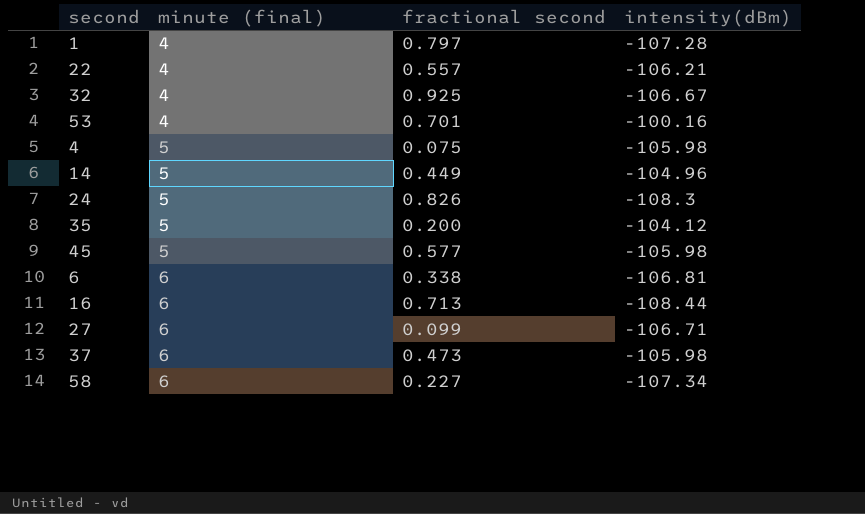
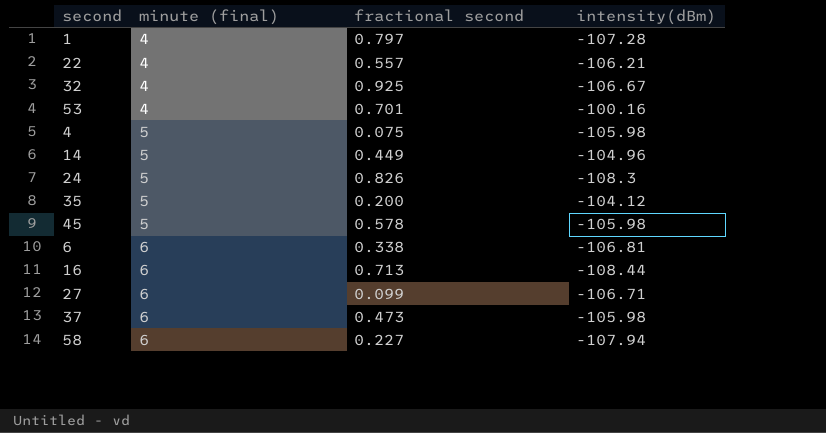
45 | fractional second: 0.577 -> 0.578
58 | intensity(dBm): -107.34 -> -107.94

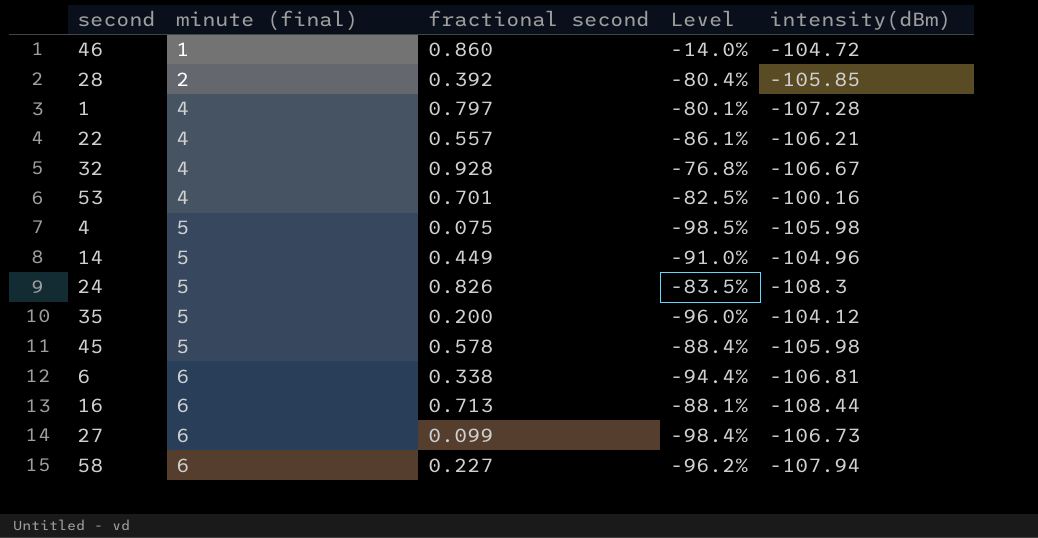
column Level | formula: none -> ([fractional second] - [minute (final)]) / [minute (final)]
row 37: 6 | 0.473 | -105.98 -> none
row 46: none -> 1 | 0.860 | -14.0% | -104.72
row 28: none -> 2 | 0.392 | -80.4% | -105.85
32 | fractional second: 0.925 -> 0.928
27 | intensity(dBm): -106.71 -> -106.73

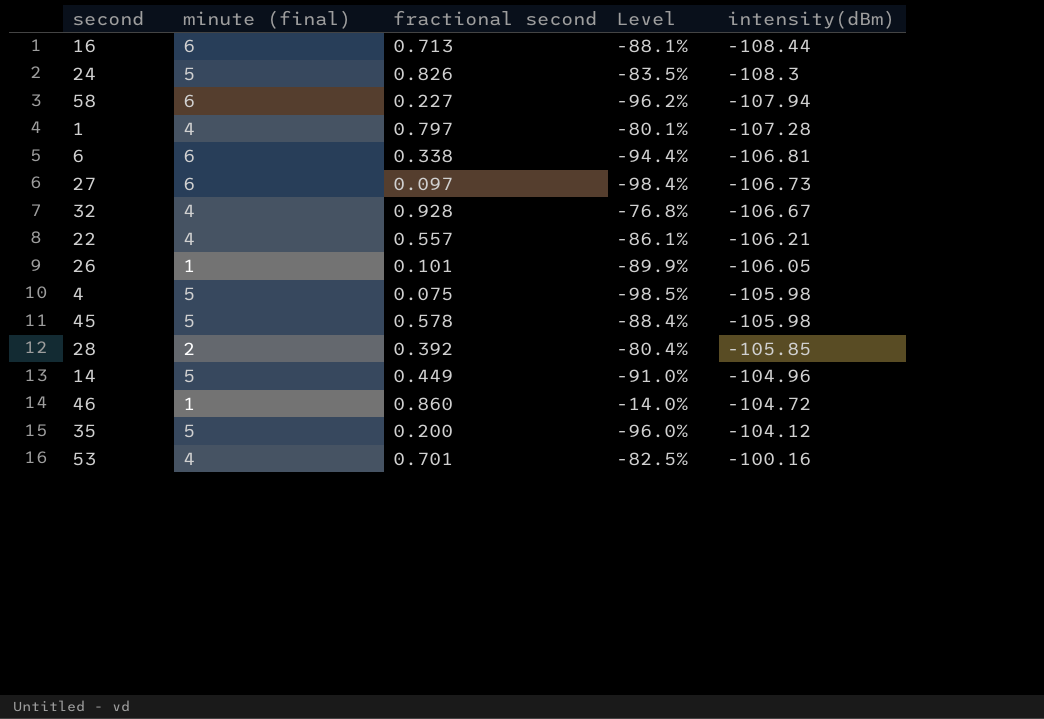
row order: minute (final) ascending -> intensity(dBm) ascending
27 | fractional second: 0.099 -> 0.097
row 26: none -> 1 | 0.101 | -89.9% | -106.05

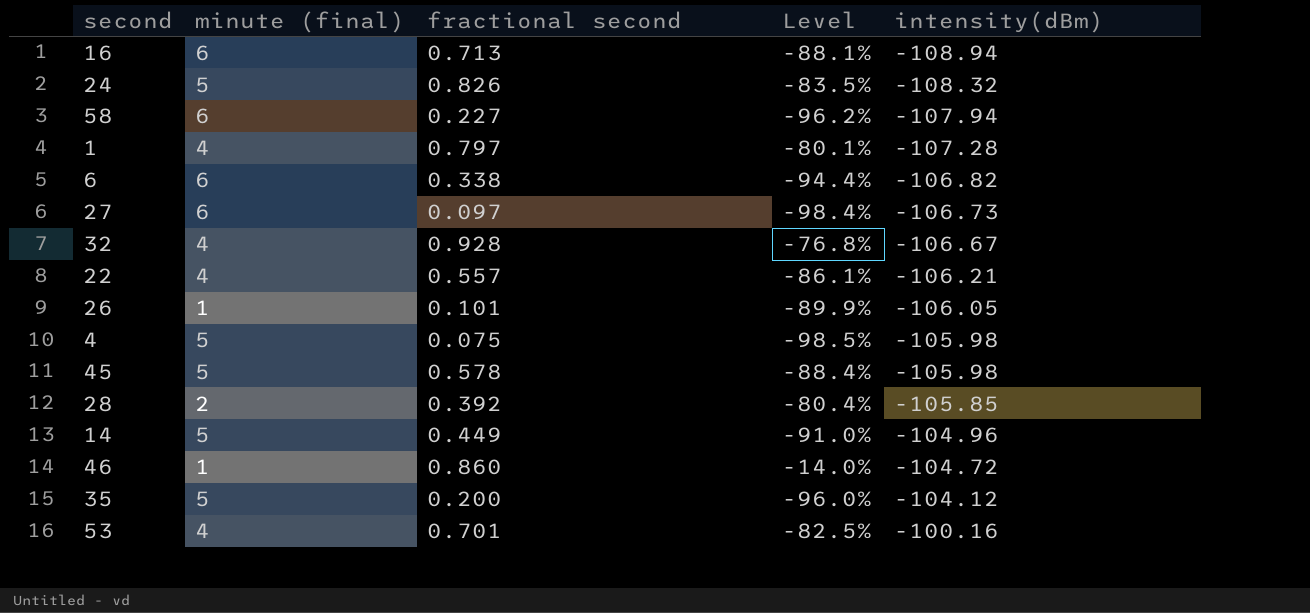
16 | intensity(dBm): -108.44 -> -108.94
24 | intensity(dBm): -108.3 -> -108.32
6 | intensity(dBm): -106.81 -> -106.82

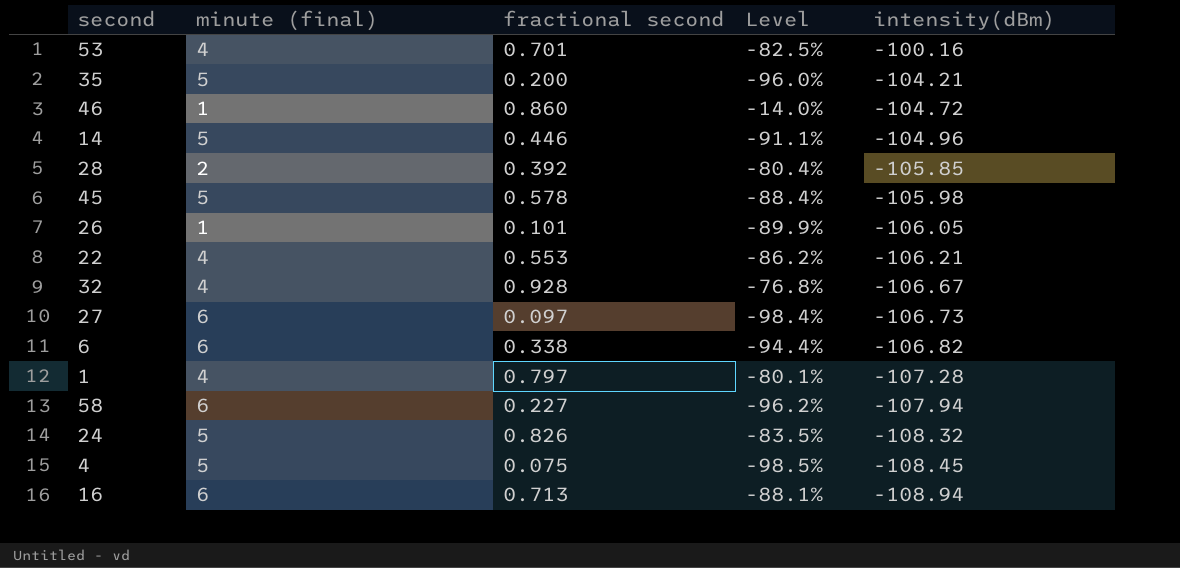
row order: intensity(dBm) ascending -> intensity(dBm) descending
35 | intensity(dBm): -104.12 -> -104.21
14 | fractional second: 0.449 -> 0.446
14 | Level: -91.0% -> -91.1%
22 | fractional second: 0.557 -> 0.553
22 | Level: -86.1% -> -86.2%
4 | intensity(dBm): -105.98 -> -108.45

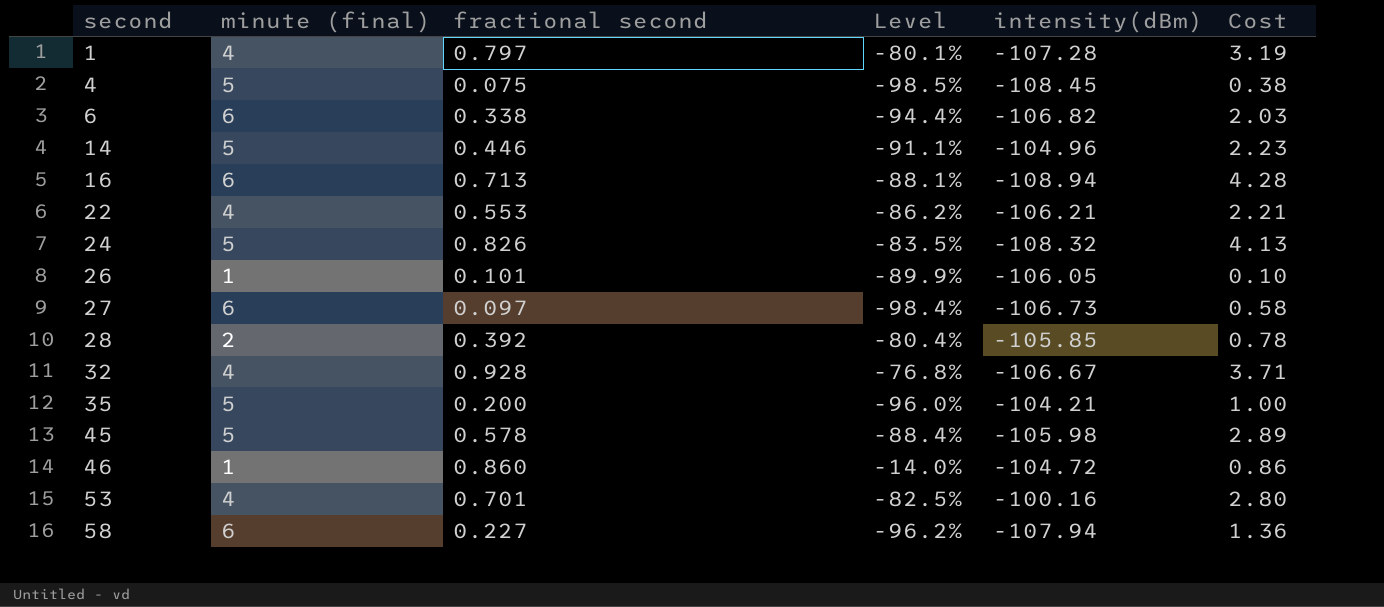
row order: intensity(dBm) descending -> second ascending
column Cost | formula: none -> [minute (final)] * [fractional second]

